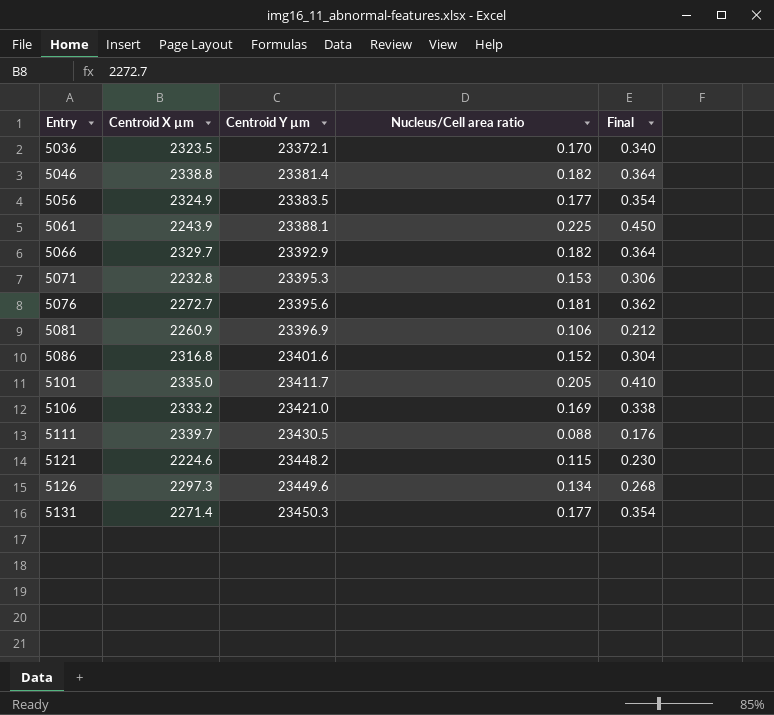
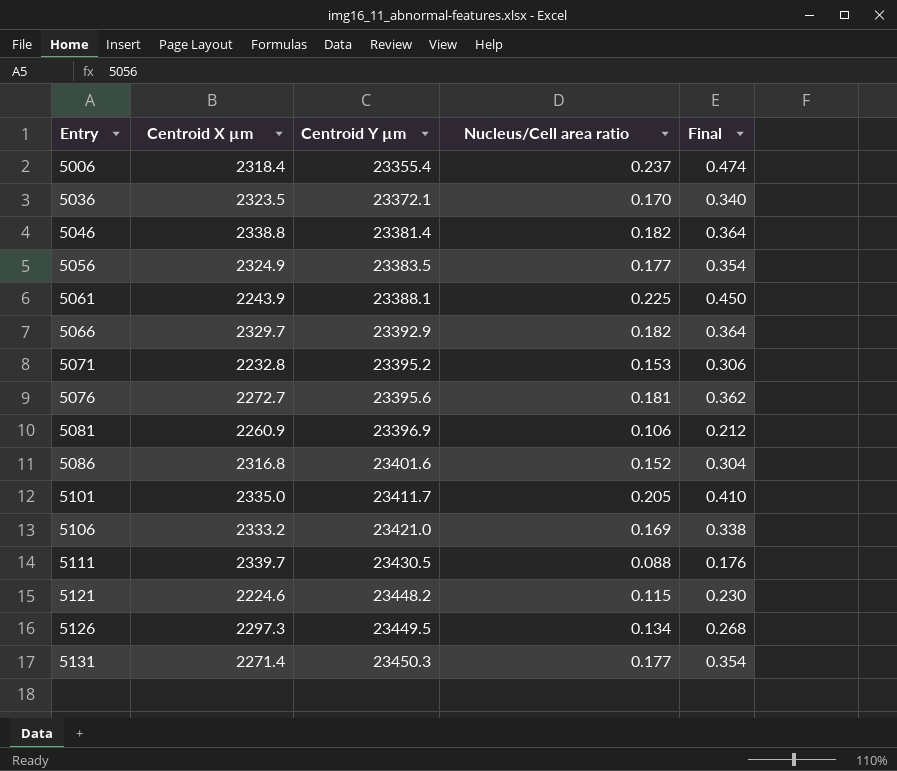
row 5006: none -> 2318.4 | 23355.4 | 0.237 | 0.474
5071 | Centroid Y µm: 23395.3 -> 23395.2
5126 | Centroid Y µm: 23449.6 -> 23449.5

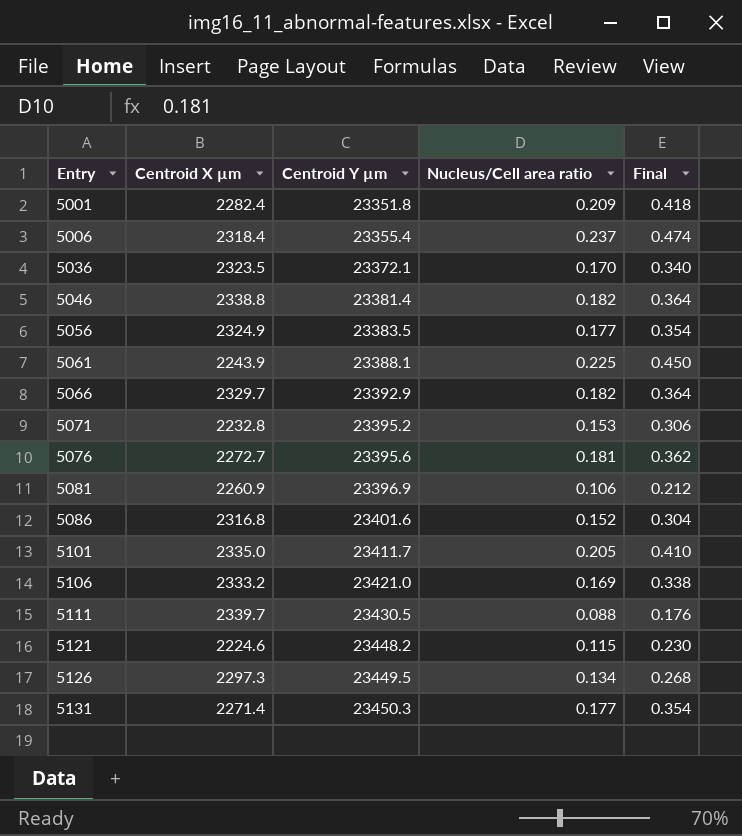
row 5001: none -> 2282.4 | 23351.8 | 0.209 | 0.418

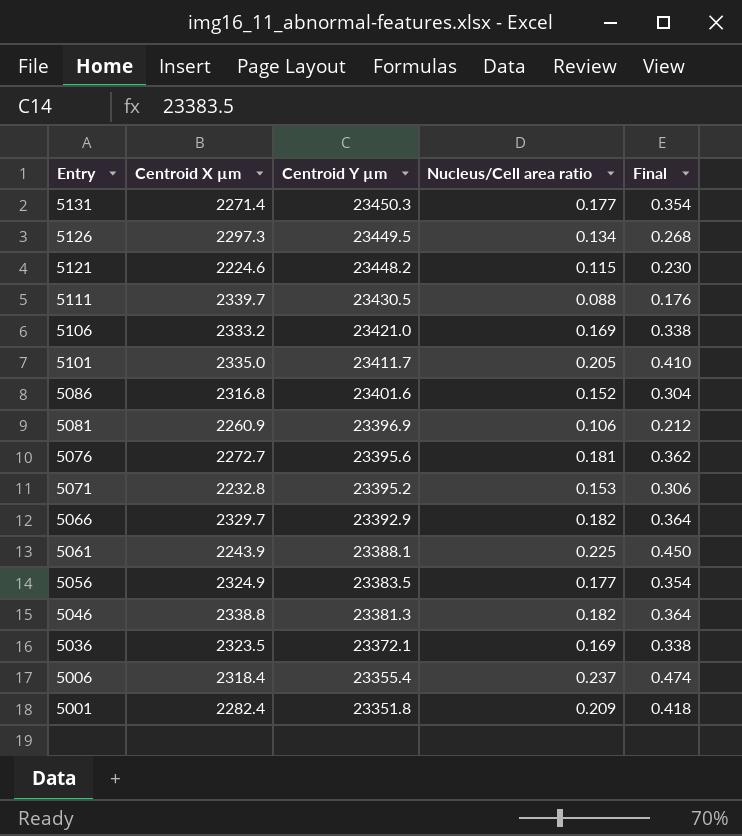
row order: Entry ascending -> Entry descending
5046 | Centroid Y µm: 23381.4 -> 23381.3
5036 | Nucleus/Cell area ratio: 0.170 -> 0.169
5036 | Final: 0.340 -> 0.338

